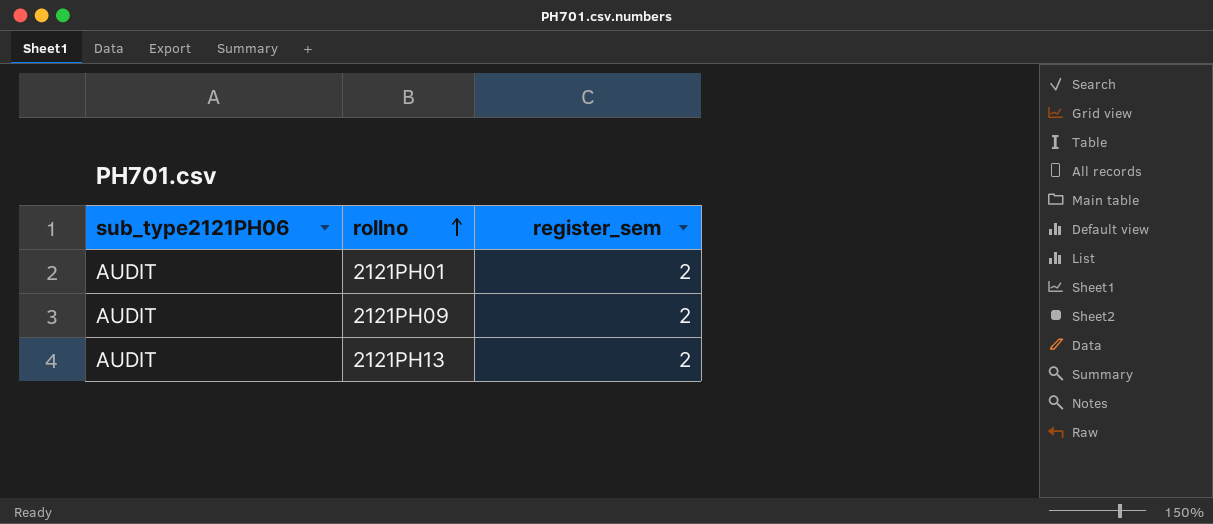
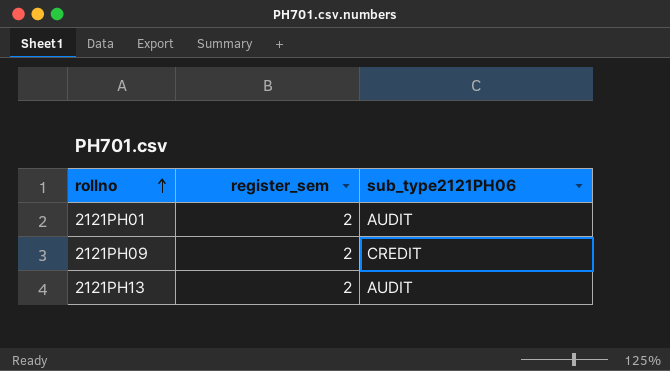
column sub_type2121PH06 | position: 1 -> 3
2121PH09 | sub_type2121PH06: AUDIT -> CREDIT

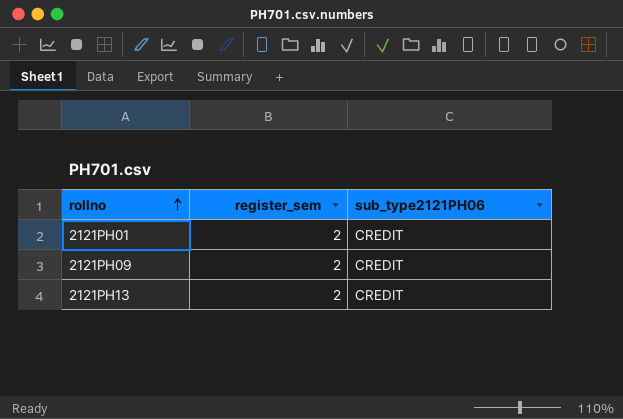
2121PH01 | sub_type2121PH06: AUDIT -> CREDIT
2121PH13 | sub_type2121PH06: AUDIT -> CREDIT

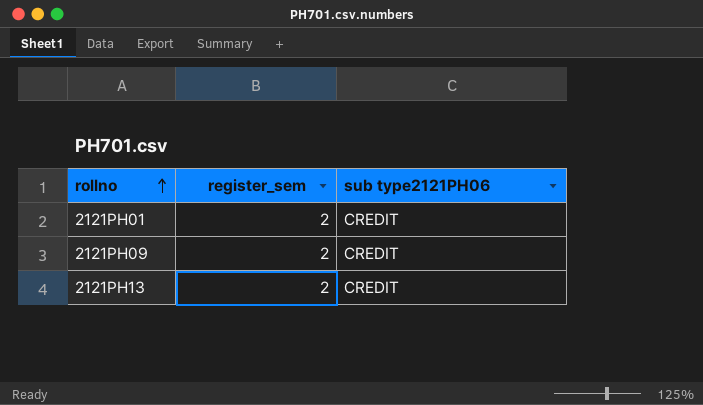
column name: sub_type2121PH06 -> sub type2121PH06

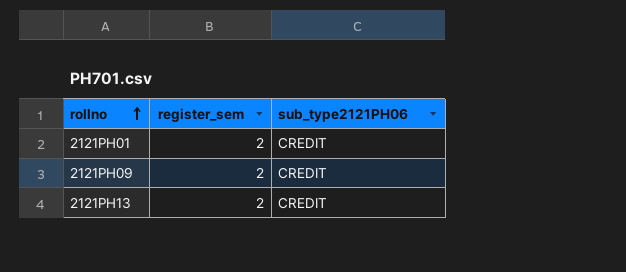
column name: sub type2121PH06 -> sub_type2121PH06

